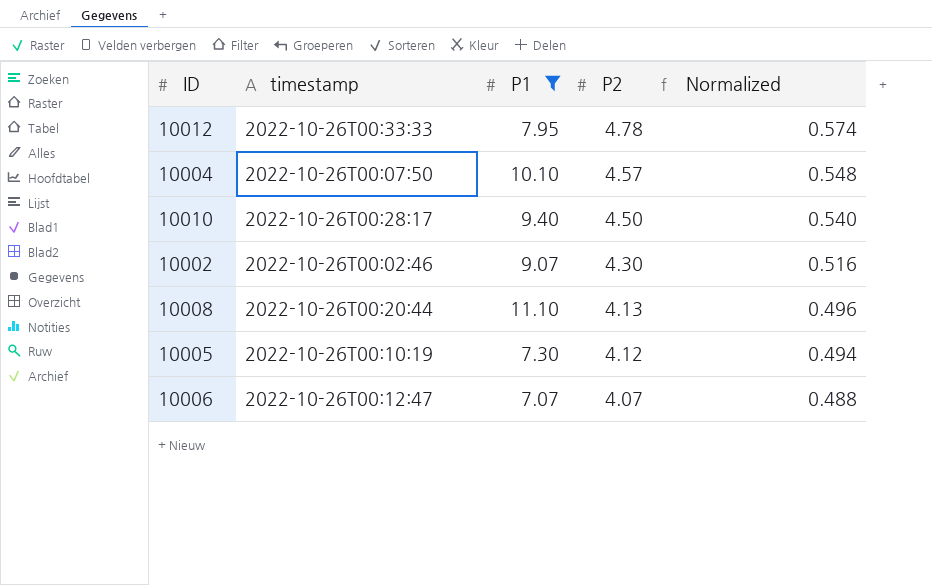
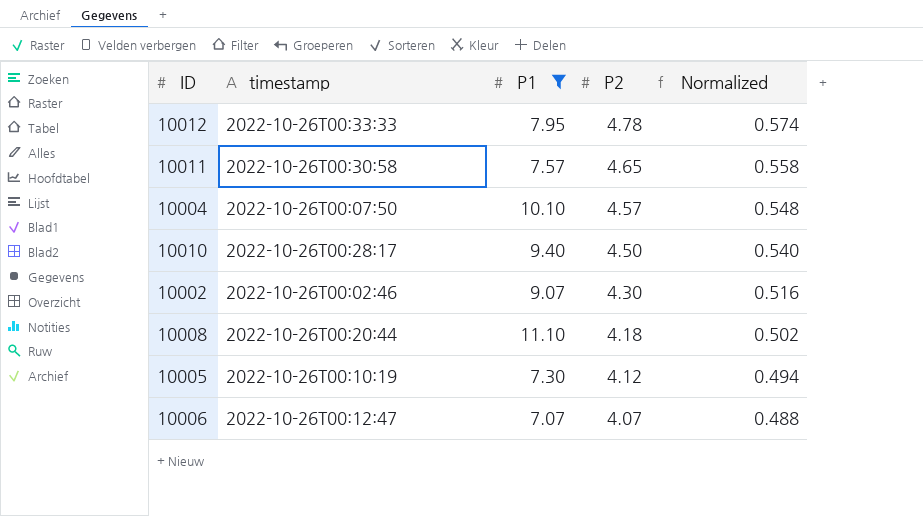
row 10011: none -> 2022-10-26T00:30:58 | 7.57 | 4.65 | 0.558
10008 | P2: 4.13 -> 4.18
10008 | Normalized: 0.496 -> 0.502

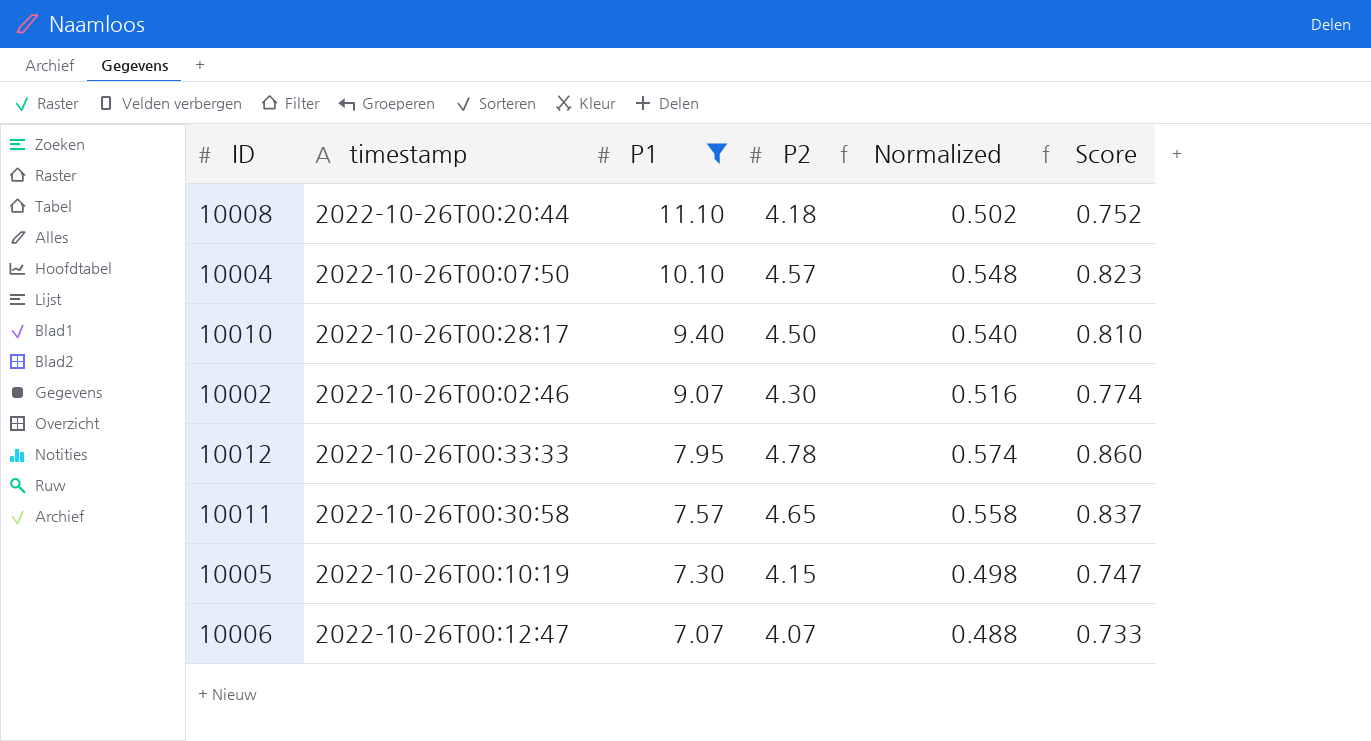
row order: P2 descending -> P1 descending
column Score | formula: none -> [P2] * 0.18
10005 | P2: 4.12 -> 4.15
10005 | Normalized: 0.494 -> 0.498

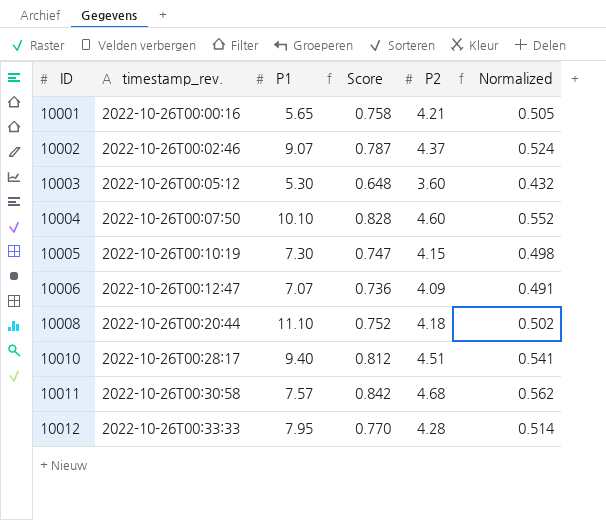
filter: P1 >= 7.07 -> none
row order: P1 descending -> ID ascending
column name: timestamp -> timestamp_rev.
column Score | position: 6 -> 4
10002 | Score: 0.774 -> 0.787
10002 | P2: 4.30 -> 4.37
10002 | Normalized: 0.516 -> 0.524
10004 | Score: 0.823 -> 0.828
10004 | P2: 4.57 -> 4.60
10004 | Normalized: 0.548 -> 0.552
10006 | Score: 0.733 -> 0.736
10006 | P2: 4.07 -> 4.09
10006 | Normalized: 0.488 -> 0.491
10010 | Score: 0.810 -> 0.812
10010 | P2: 4.50 -> 4.51
10010 | Normalized: 0.540 -> 0.541
10011 | Score: 0.837 -> 0.842
10011 | P2: 4.65 -> 4.68
10011 | Normalized: 0.558 -> 0.562
10012 | Score: 0.860 -> 0.770
10012 | P2: 4.78 -> 4.28
10012 | Normalized: 0.574 -> 0.514

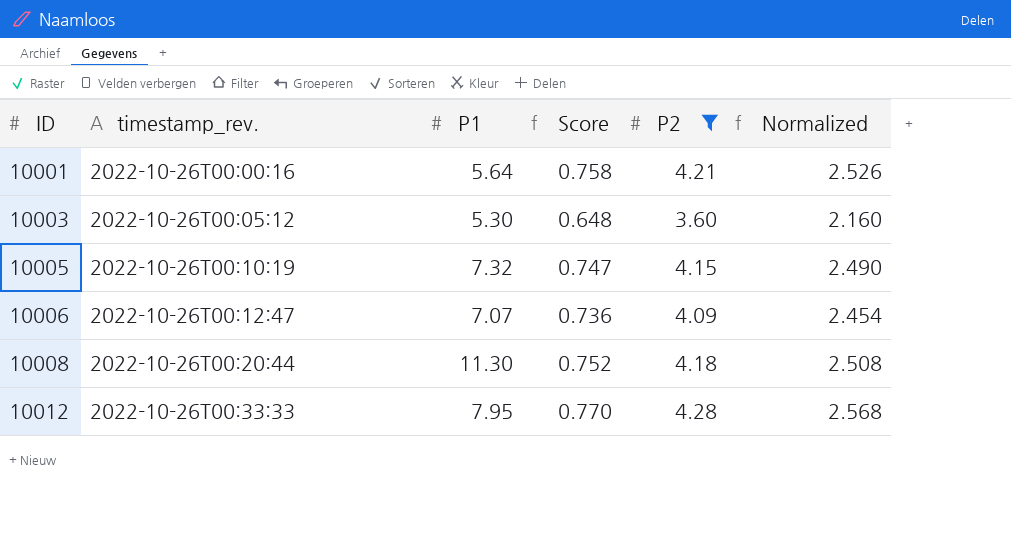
filter: none -> P2 <= 4.28
column Normalized | formula: [P2] * 0.12 -> [P2] * 0.6
10001 | P1: 5.65 -> 5.64
10005 | P1: 7.30 -> 7.32
10008 | P1: 11.10 -> 11.30

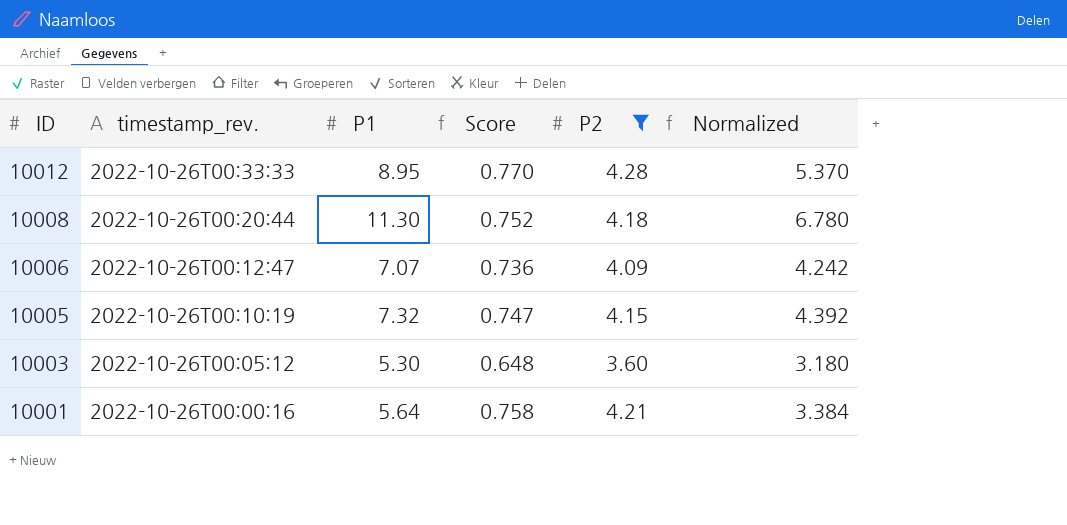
row order: ID ascending -> ID descending
column Normalized | formula: [P2] * 0.6 -> [P1] * 0.6
10012 | P1: 7.95 -> 8.95

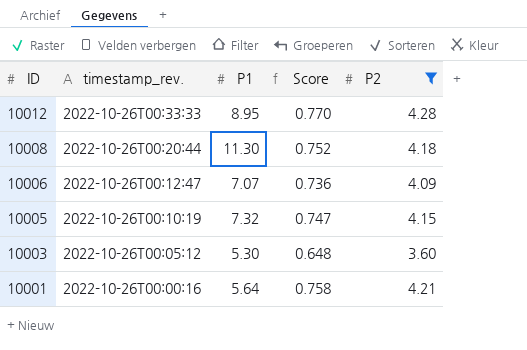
column Normalized | formula: [P1] * 0.6 -> none

